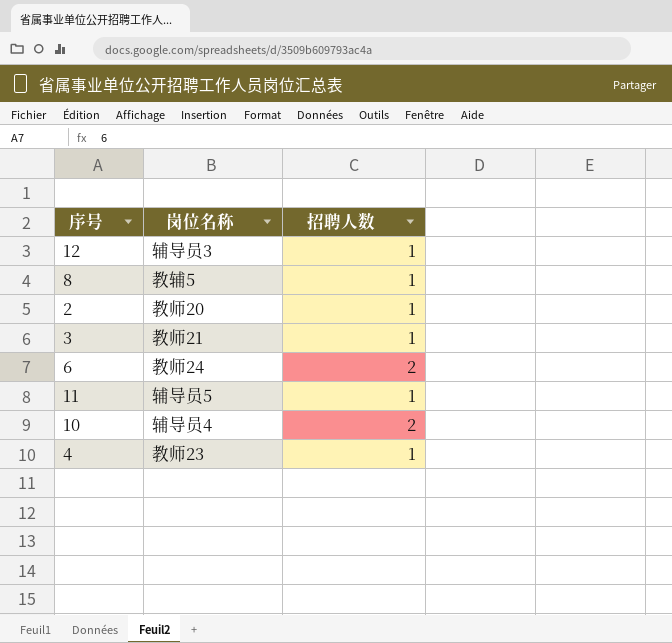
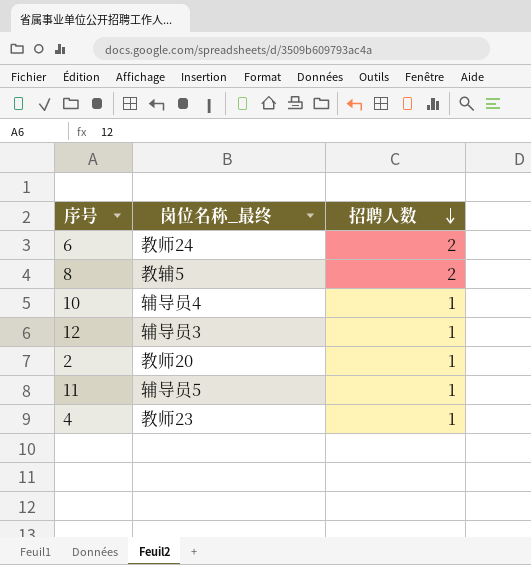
row order: none -> 招聘人数 descending
column name: 岗位名称 -> 岗位名称_最终
row 3: 教师21 | 1 -> none
8 | 招聘人数: 1 -> 2
10 | 招聘人数: 2 -> 1

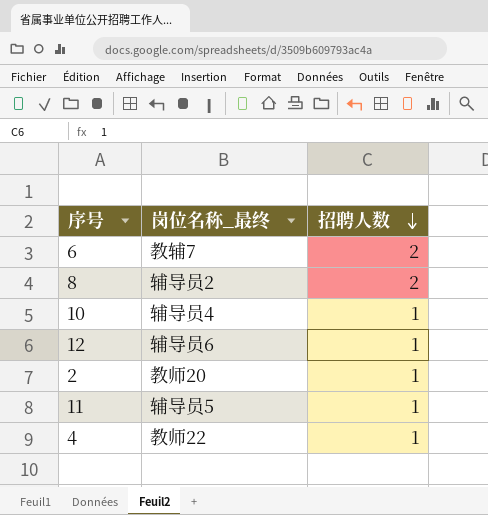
6 | 岗位名称_最终: 教师24 -> 教辅7
8 | 岗位名称_最终: 教辅5 -> 辅导员2
12 | 岗位名称_最终: 辅导员3 -> 辅导员6
4 | 岗位名称_最终: 教师23 -> 教师22

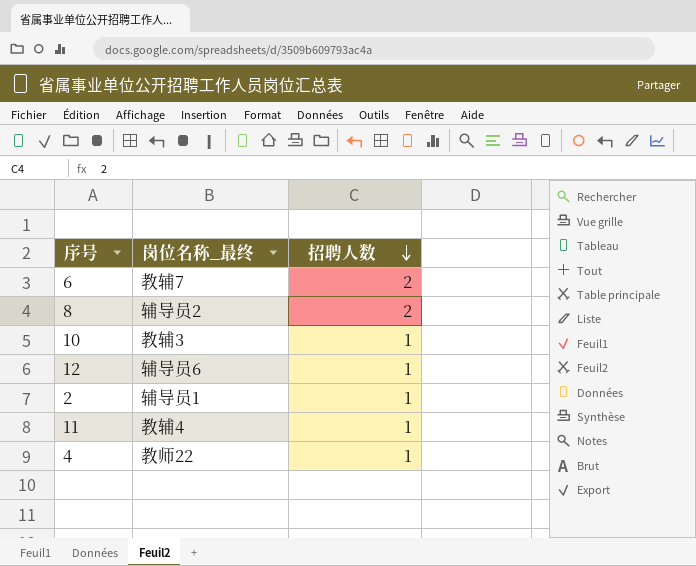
10 | 岗位名称_最终: 辅导员4 -> 教辅3
2 | 岗位名称_最终: 教师20 -> 辅导员1
11 | 岗位名称_最终: 辅导员5 -> 教辅4

